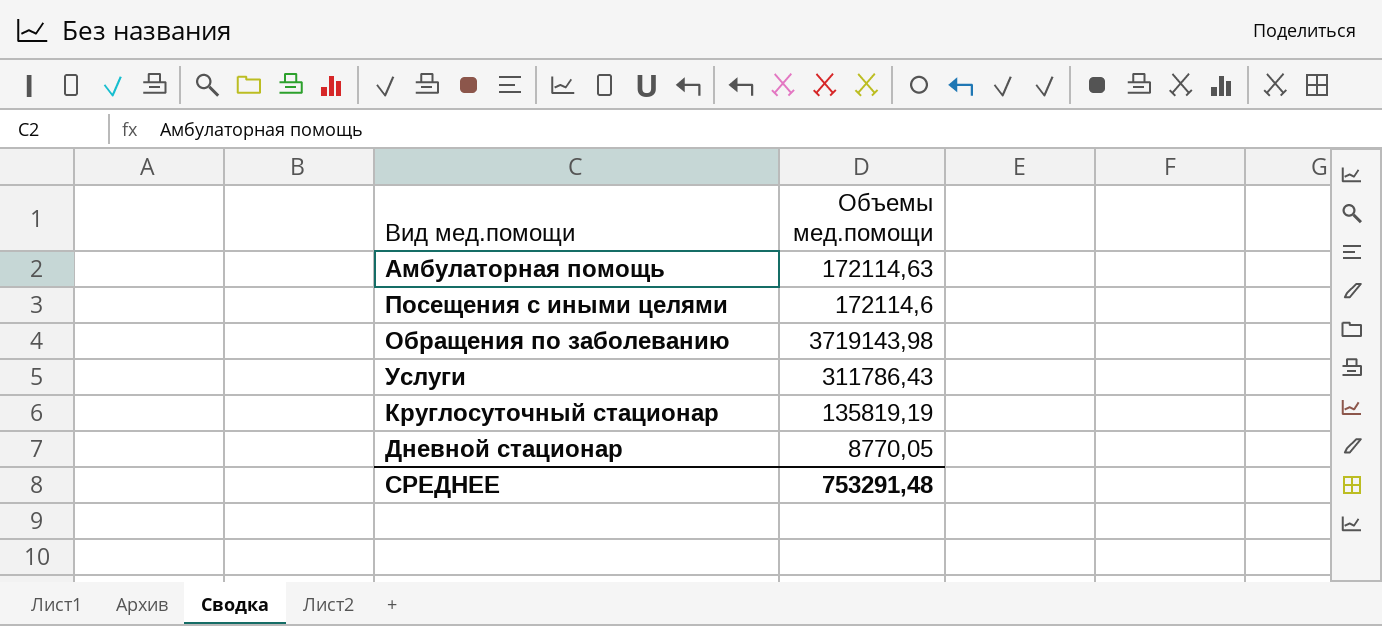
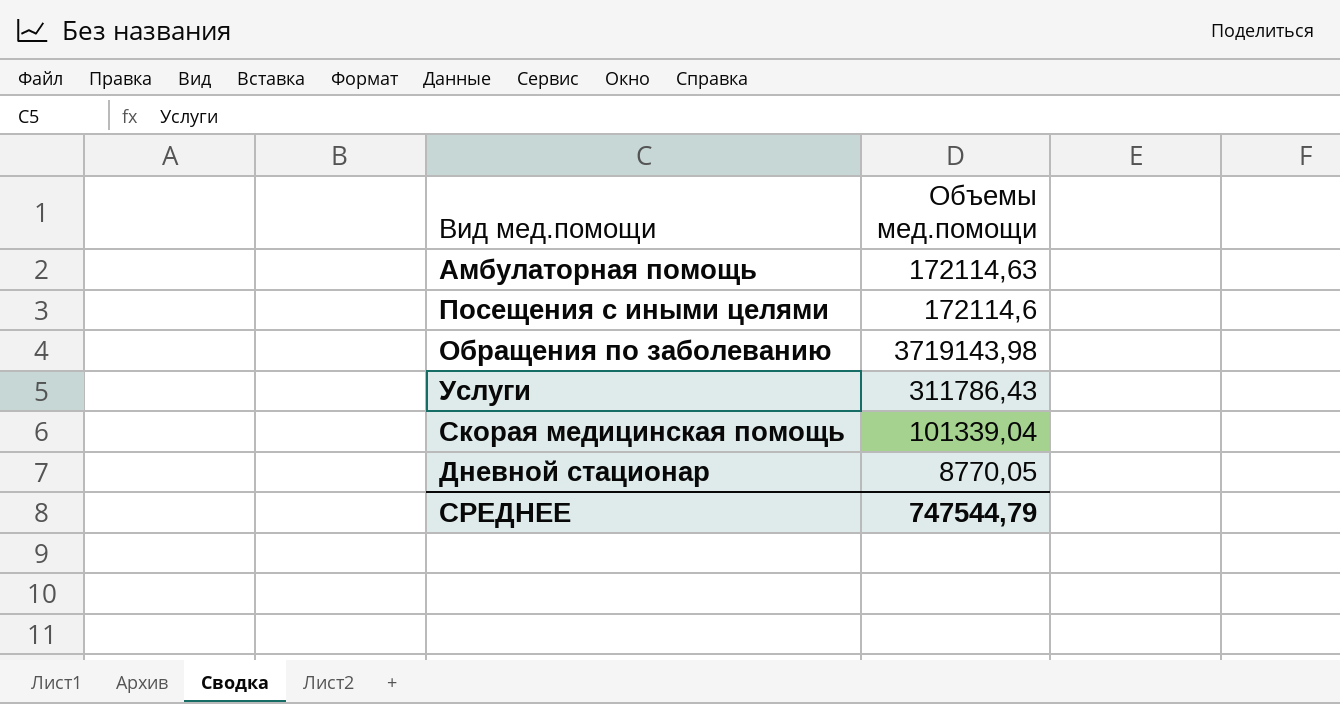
row Круглосуточный стационар: 135819,19 -> none
row Скорая медицинская помощь: none -> 101339,04
СРЕДНЕЕ | Объемы мед.помощи: 753291,48 -> 747544,79

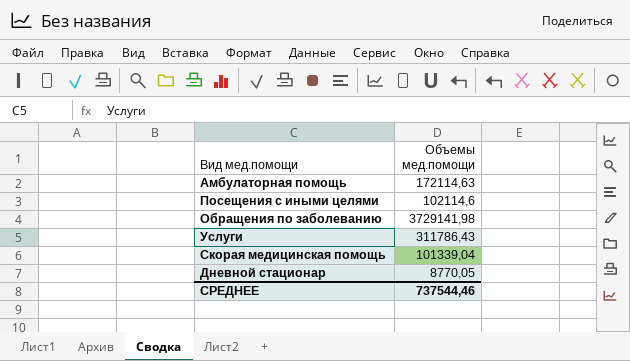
Посещения с иными целями | Объемы мед.помощи: 172114,6 -> 102114,6
Обращения по заболеванию | Объемы мед.помощи: 3719143,98 -> 3729141,98
СРЕДНЕЕ | Объемы мед.помощи: 747544,79 -> 737544,46

